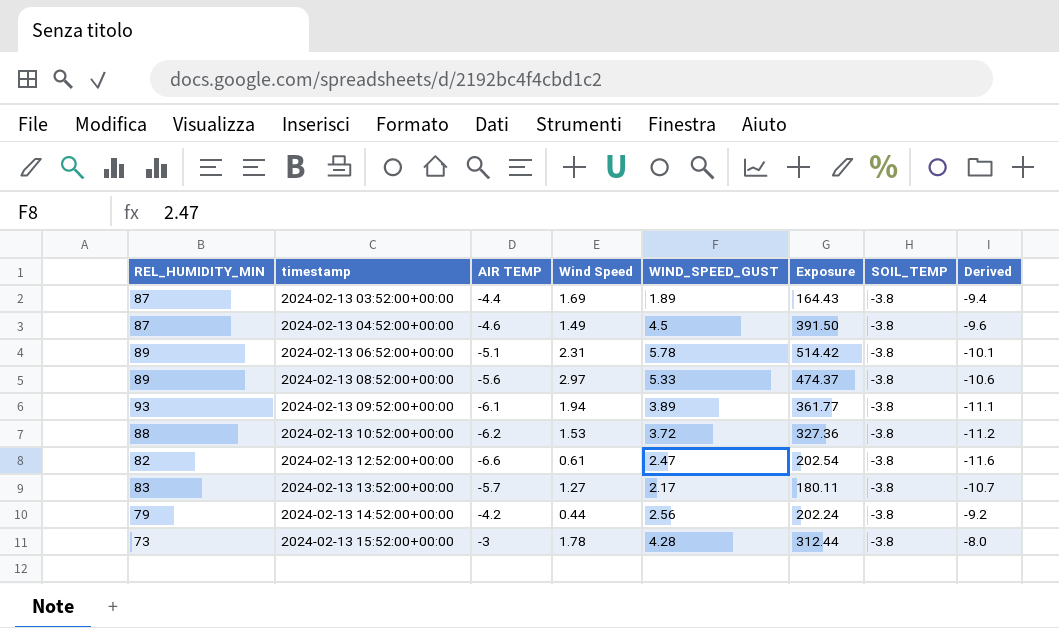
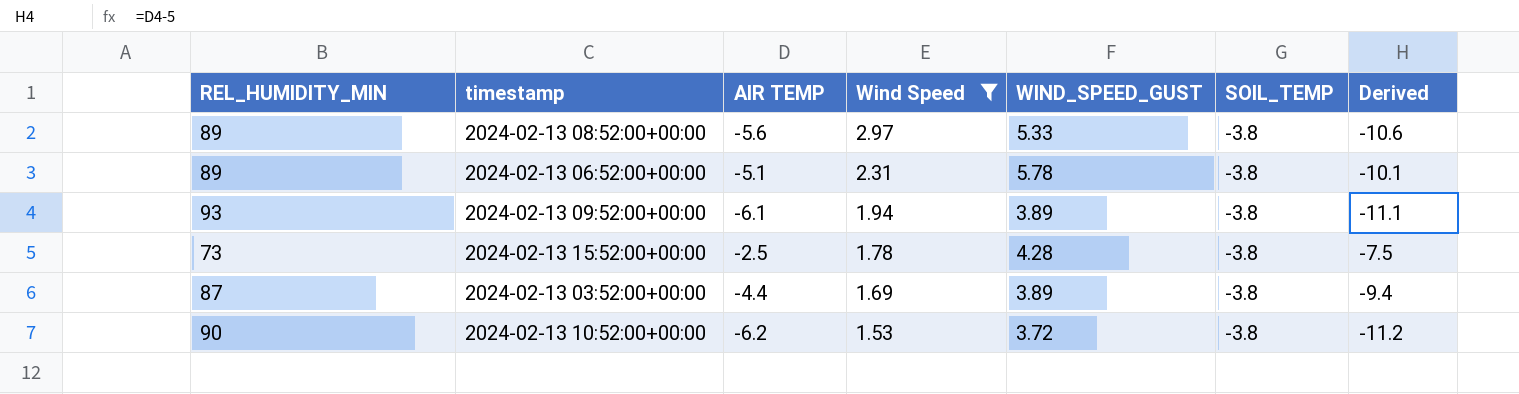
filter: none -> Wind Speed >= 1.53
row order: timestamp ascending -> Wind Speed descending
column Exposure | formula: [REL_HUMIDITY_MIN] * [WIND_SPEED_GUST] -> none
2024-02-13 15:52:00+00:00 | AIR TEMP: -3 -> -2.5
2024-02-13 15:52:00+00:00 | Derived: -8.0 -> -7.5
2024-02-13 03:52:00+00:00 | WIND_SPEED_GUST: 1.89 -> 3.89
2024-02-13 10:52:00+00:00 | REL_HUMIDITY_MIN: 88 -> 90

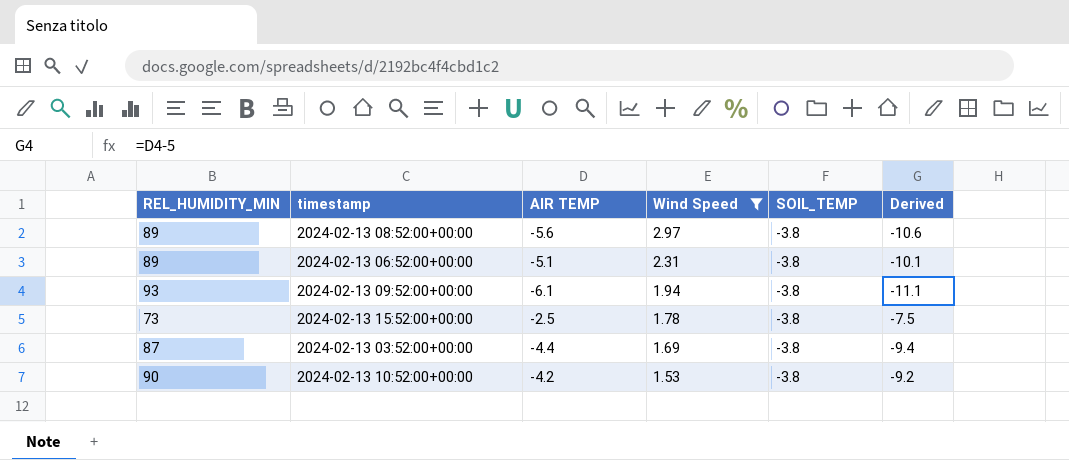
column WIND_SPEED_GUST | position: 5 -> none
2024-02-13 10:52:00+00:00 | AIR TEMP: -6.2 -> -4.2
2024-02-13 10:52:00+00:00 | Derived: -11.2 -> -9.2

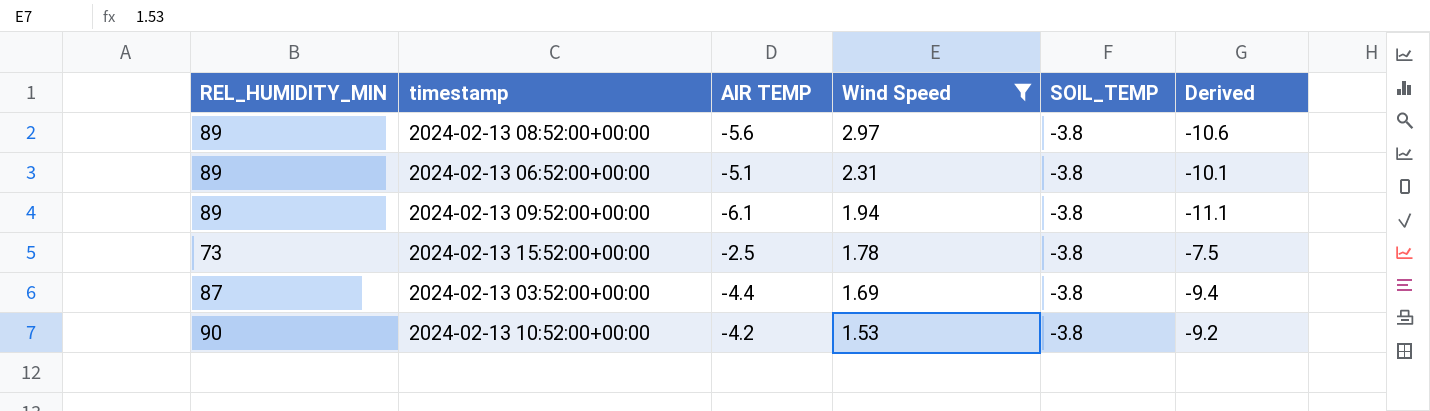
2024-02-13 09:52:00+00:00 | REL_HUMIDITY_MIN: 93 -> 89

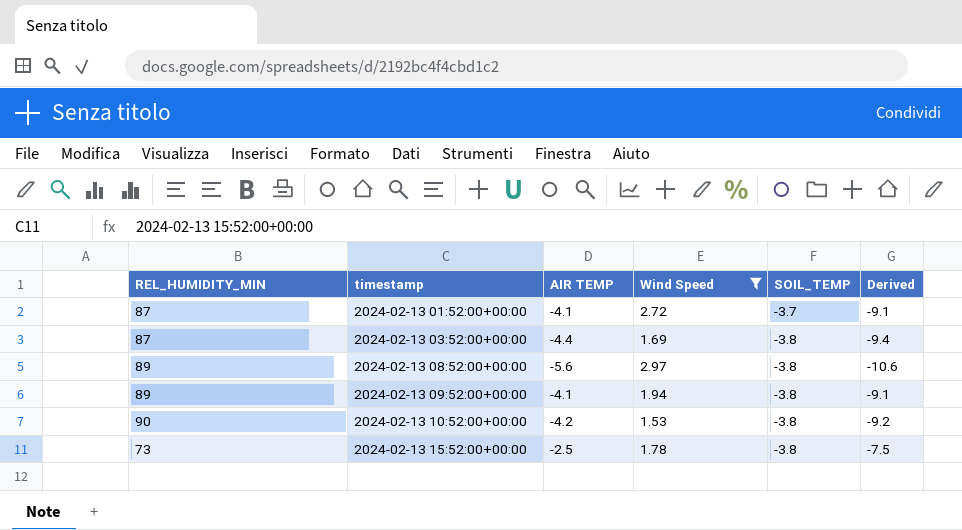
row order: Wind Speed descending -> timestamp ascending
row 2024-02-13 06:52:00+00:00: 89 | -5.1 | 2.31 | -3.8 | -10.1 -> none
row 2024-02-13 01:52:00+00:00: none -> 87 | -4.1 | 2.72 | -3.7 | -9.1
2024-02-13 09:52:00+00:00 | AIR TEMP: -6.1 -> -4.1
2024-02-13 09:52:00+00:00 | Derived: -11.1 -> -9.1

